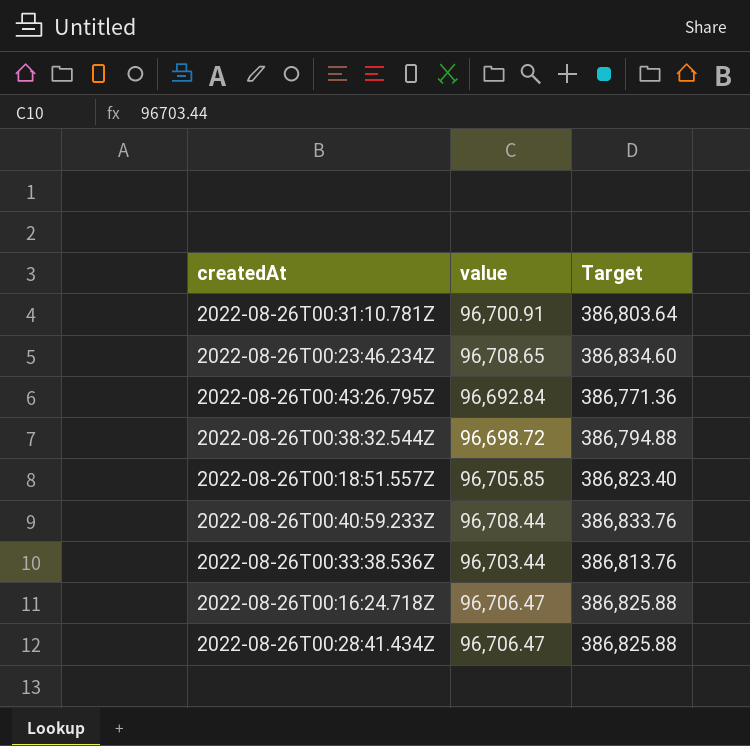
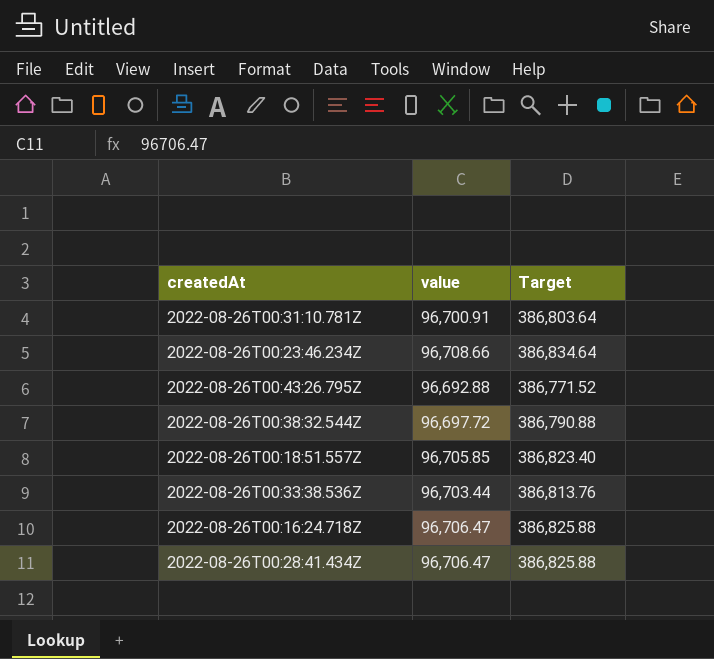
row 2022-08-26T00:40:59.233Z: 96,708.44 | 386,833.76 -> none
2022-08-26T00:23:46.234Z | value: 96,708.65 -> 96,708.66
2022-08-26T00:23:46.234Z | Target: 386,834.60 -> 386,834.64
2022-08-26T00:43:26.795Z | value: 96,692.84 -> 96,692.88
2022-08-26T00:43:26.795Z | Target: 386,771.36 -> 386,771.52
2022-08-26T00:38:32.544Z | value: 96,698.72 -> 96,697.72
2022-08-26T00:38:32.544Z | Target: 386,794.88 -> 386,790.88

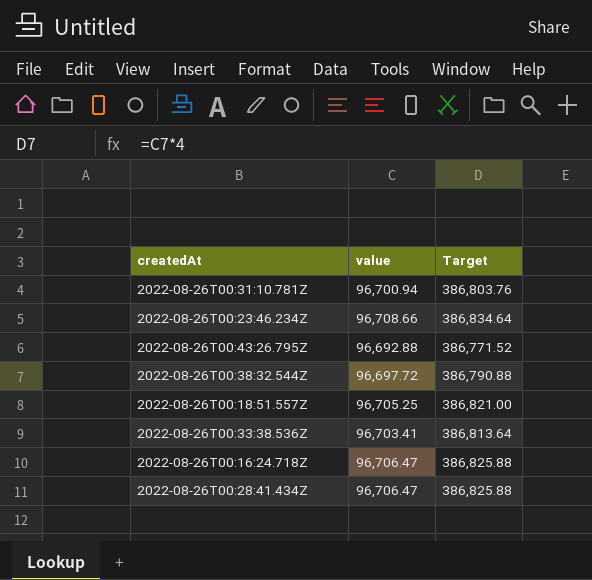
2022-08-26T00:31:10.781Z | value: 96,700.91 -> 96,700.94
2022-08-26T00:31:10.781Z | Target: 386,803.64 -> 386,803.76
2022-08-26T00:18:51.557Z | value: 96,705.85 -> 96,705.25
2022-08-26T00:18:51.557Z | Target: 386,823.40 -> 386,821.00
2022-08-26T00:33:38.536Z | value: 96,703.44 -> 96,703.41
2022-08-26T00:33:38.536Z | Target: 386,813.76 -> 386,813.64

